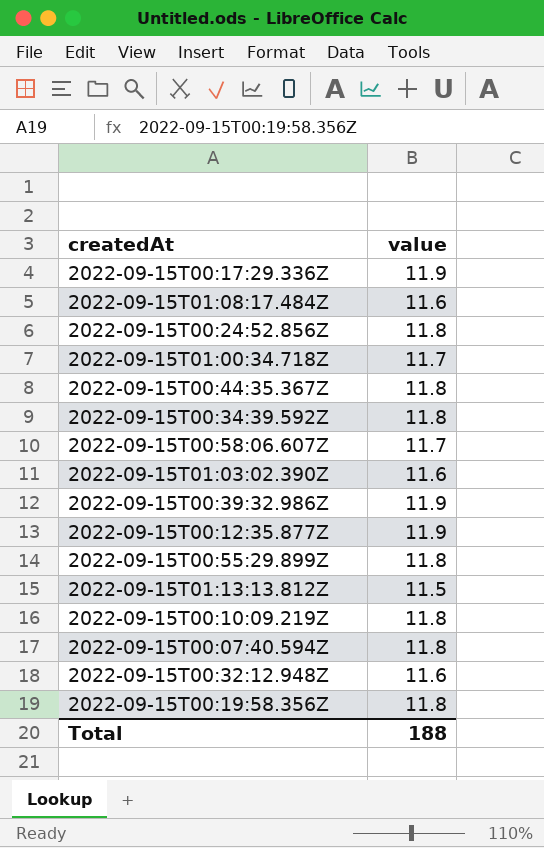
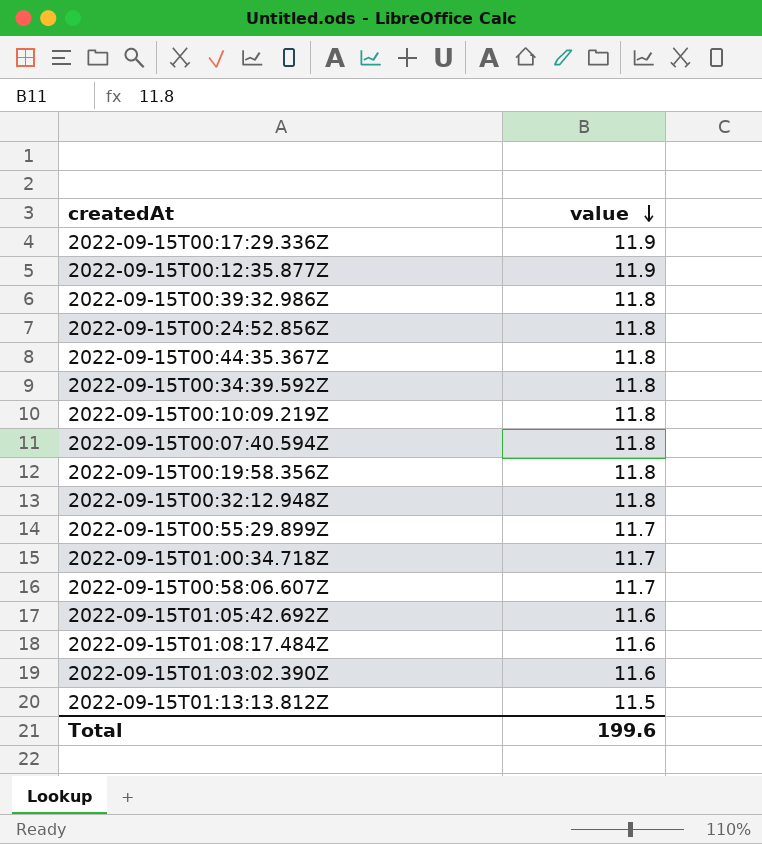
row order: none -> value descending
2022-09-15T00:39:32.986Z | value: 11.9 -> 11.8
2022-09-15T00:32:12.948Z | value: 11.6 -> 11.8
2022-09-15T00:55:29.899Z | value: 11.8 -> 11.7
row 2022-09-15T01:05:42.692Z: none -> 11.6
Total | value: 188 -> 199.6

